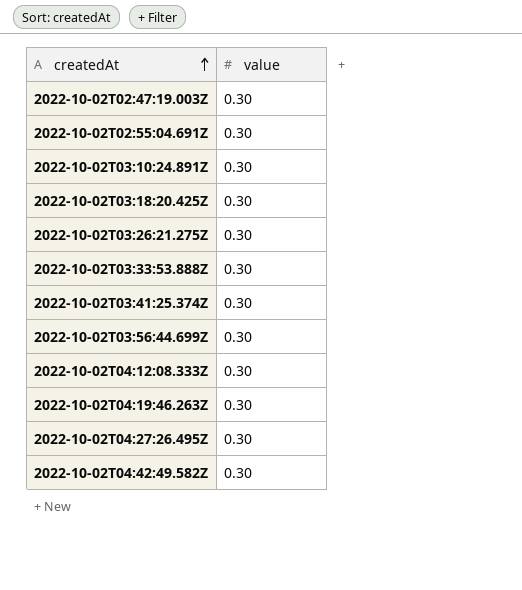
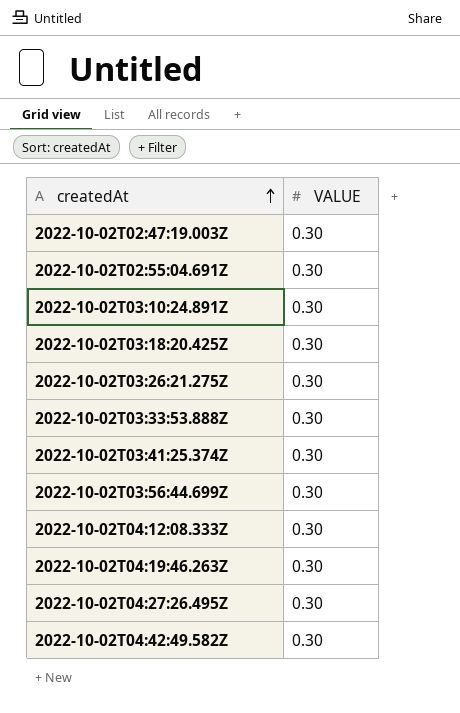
column name: value -> VALUE

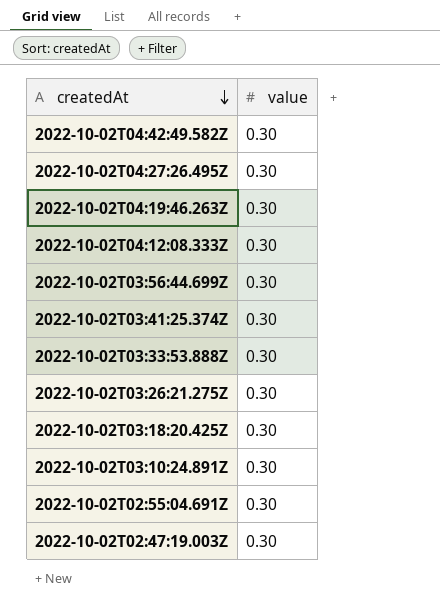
row order: createdAt ascending -> createdAt descending
column name: VALUE -> value

